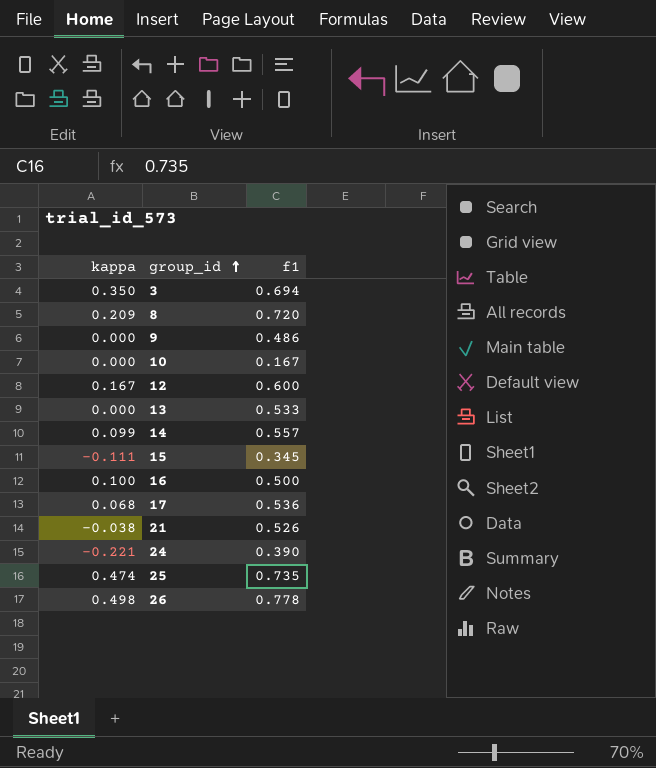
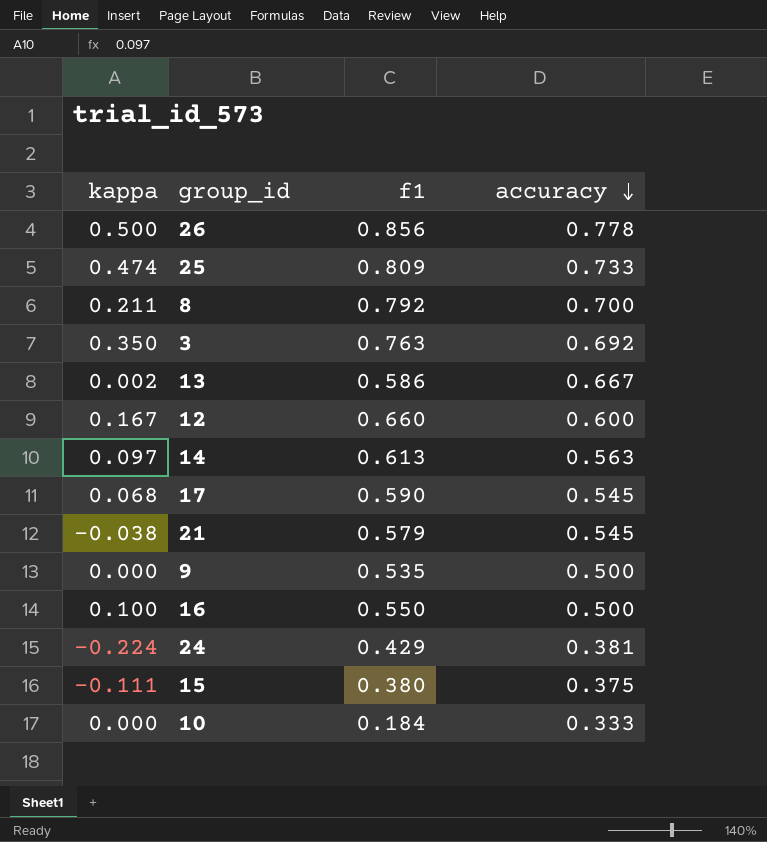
row order: group_id ascending -> accuracy descending
column accuracy | position: none -> 4
26 | kappa: 0.498 -> 0.500
26 | f1: 0.778 -> 0.856
25 | f1: 0.735 -> 0.809
8 | kappa: 0.209 -> 0.211
8 | f1: 0.720 -> 0.792
3 | f1: 0.694 -> 0.763
13 | kappa: 0.000 -> 0.002
13 | f1: 0.533 -> 0.586
12 | f1: 0.600 -> 0.660
14 | kappa: 0.099 -> 0.097
14 | f1: 0.557 -> 0.613
17 | f1: 0.536 -> 0.590
21 | f1: 0.526 -> 0.579
9 | f1: 0.486 -> 0.535
16 | f1: 0.500 -> 0.550
24 | kappa: -0.221 -> -0.224
24 | f1: 0.390 -> 0.429
15 | f1: 0.345 -> 0.380
10 | f1: 0.167 -> 0.184

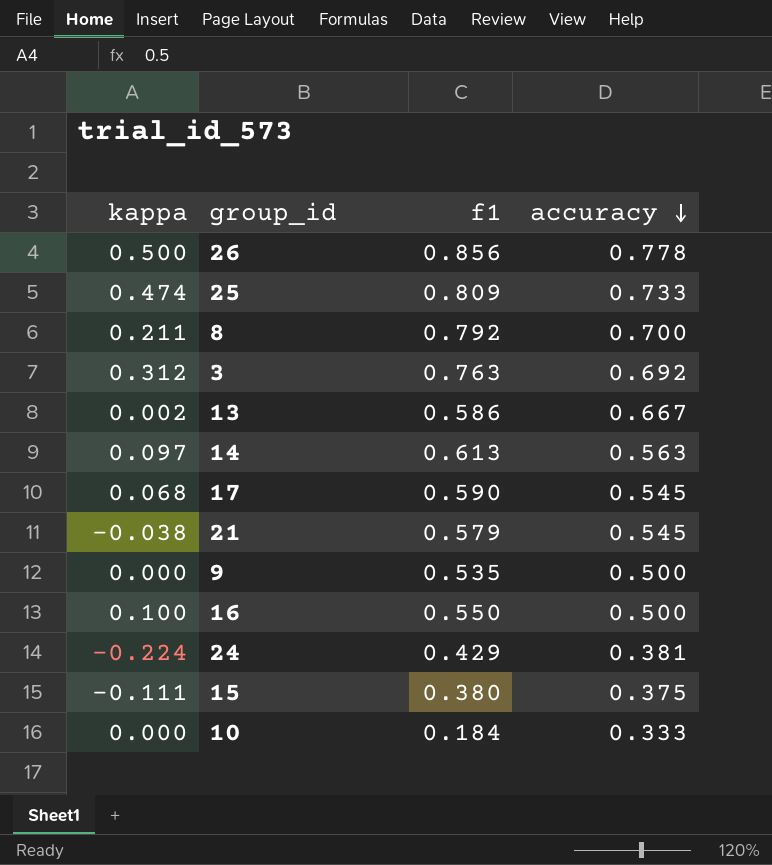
row 12: 0.167 | 0.660 | 0.600 -> none
3 | kappa: 0.350 -> 0.312

